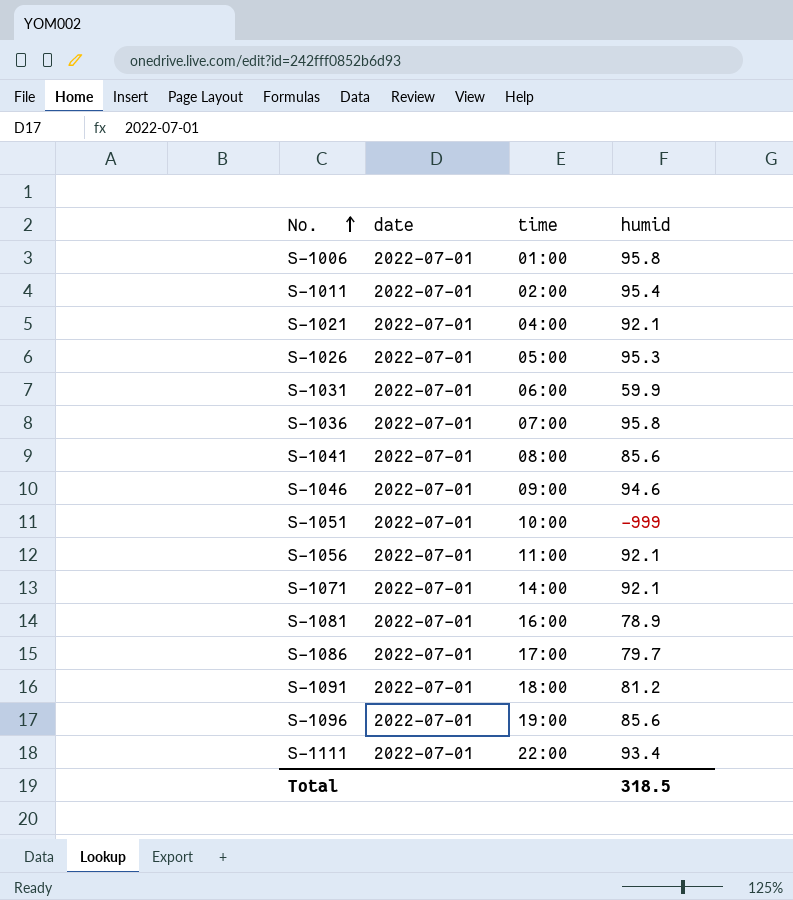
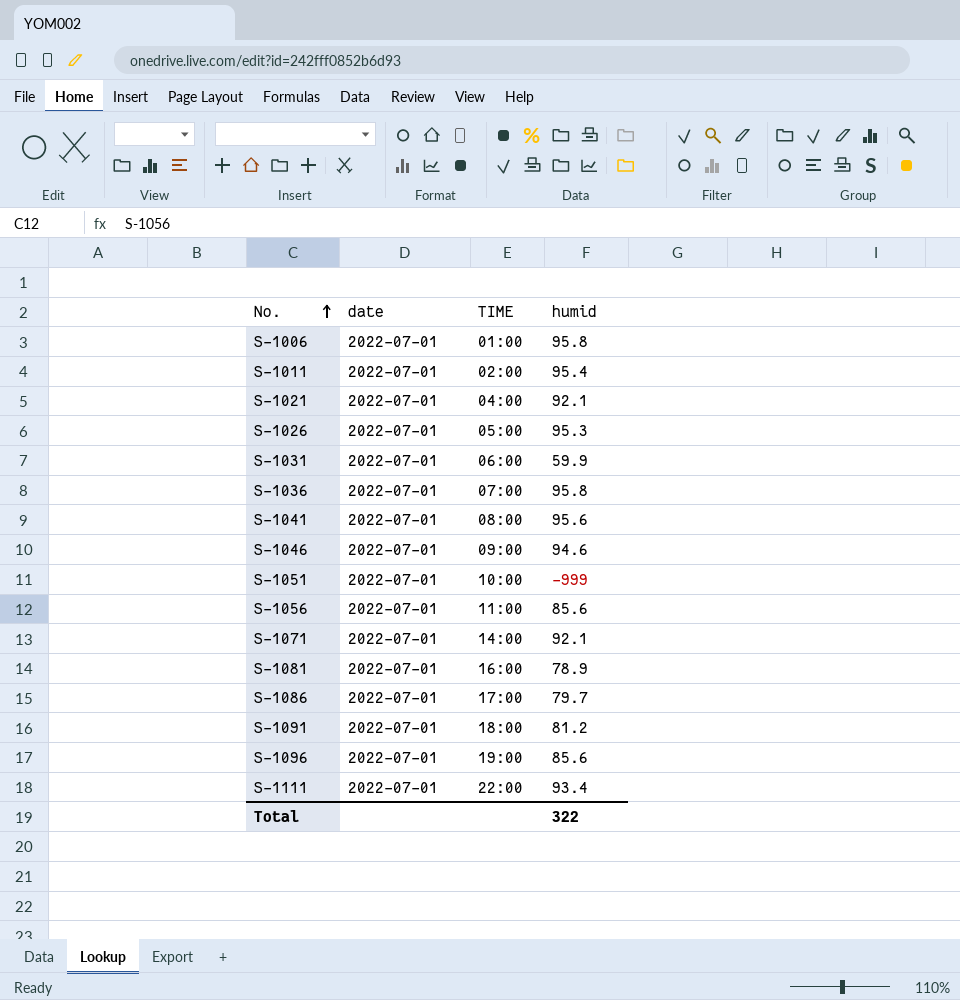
column name: time -> TIME
S-1041 | humid: 85.6 -> 95.6
S-1056 | humid: 92.1 -> 85.6
Total | humid: 318.5 -> 322

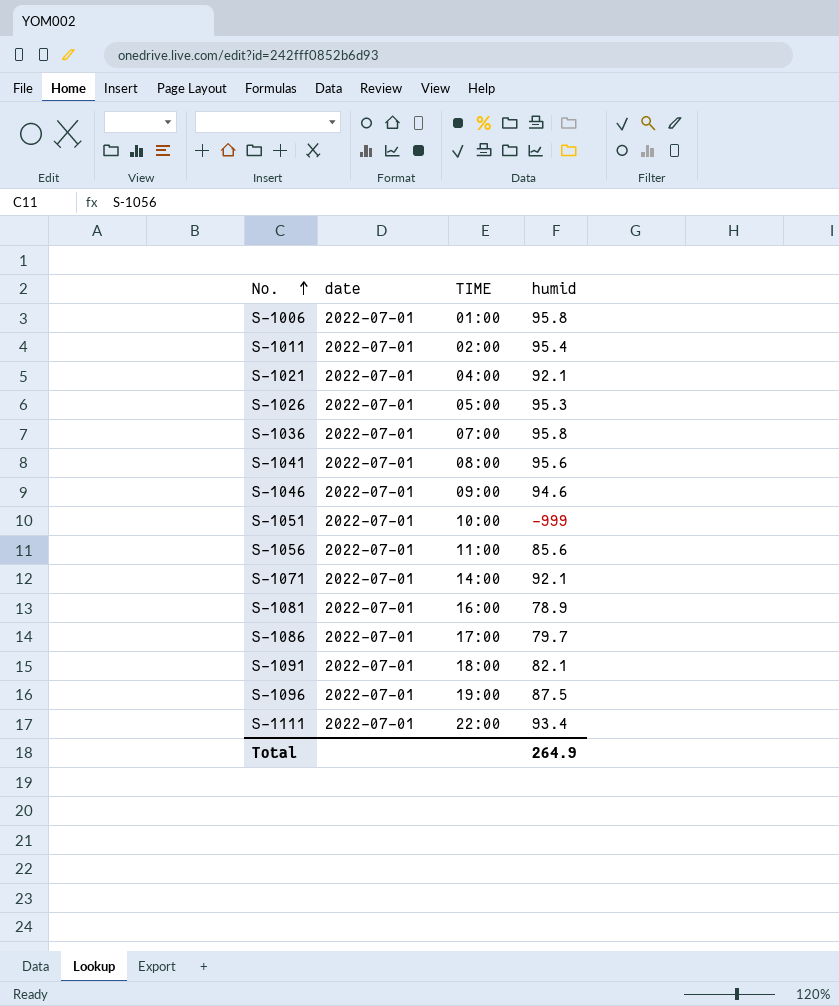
row S-1031: 2022-07-01 | 06:00 | 59.9 -> none
S-1091 | humid: 81.2 -> 82.1
S-1096 | humid: 85.6 -> 87.5
Total | humid: 322 -> 264.9

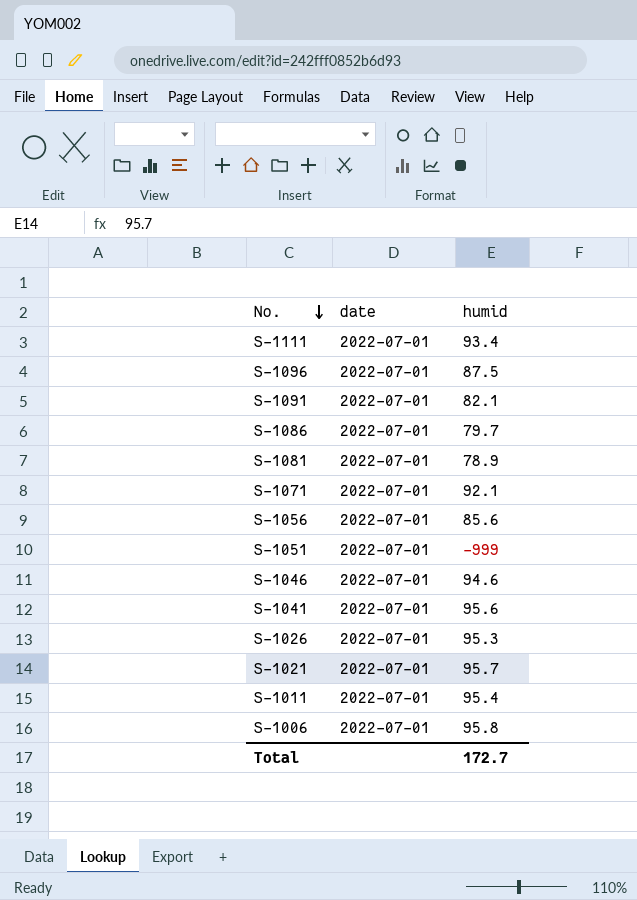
row order: No. ascending -> No. descending
column TIME | position: 3 -> none
row S-1036: 2022-07-01 | 07:00 | 95.8 -> none
S-1021 | humid: 92.1 -> 95.7
Total | humid: 264.9 -> 172.7

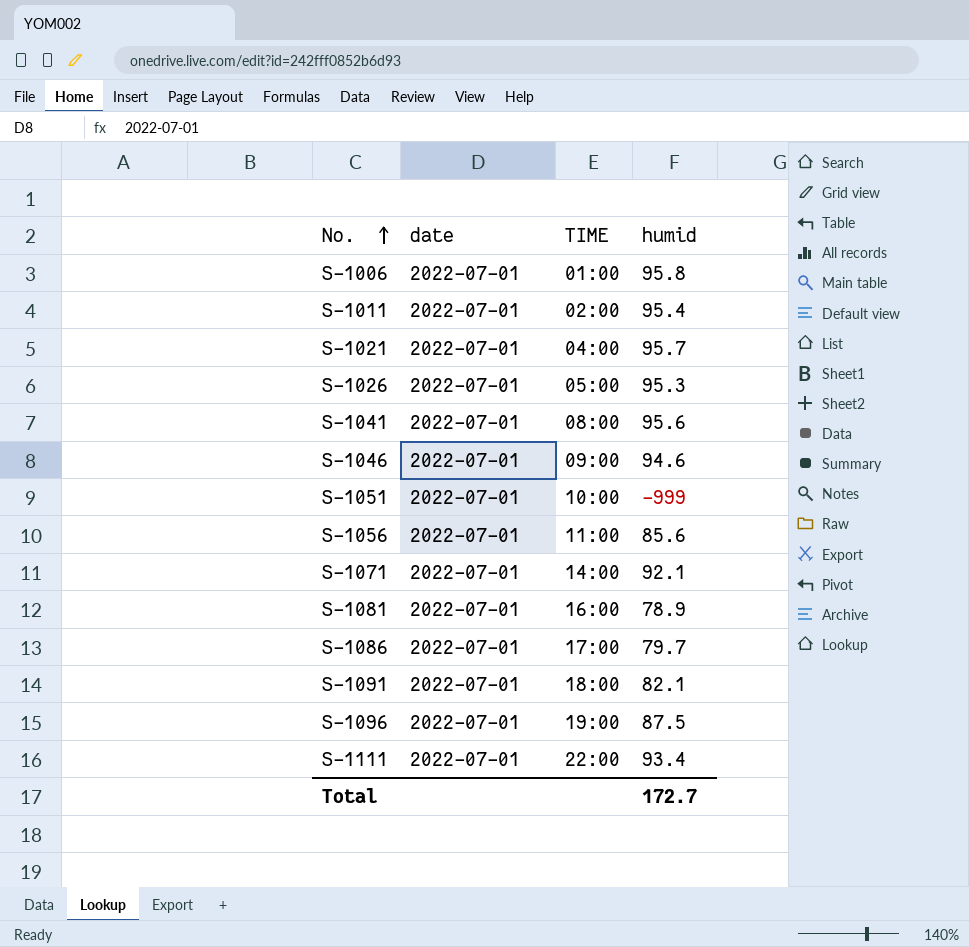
row order: No. descending -> No. ascending
column TIME | position: none -> 3

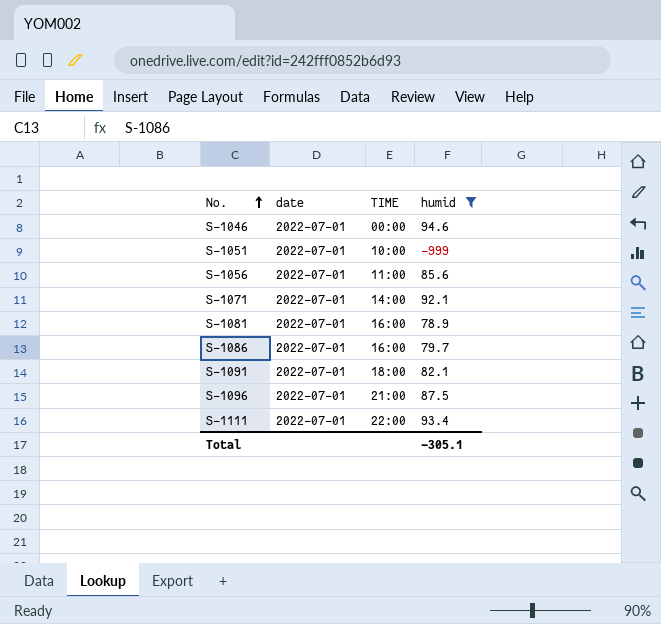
filter: none -> humid <= 94.6
S-1046 | TIME: 09:00 -> 00:00
S-1086 | TIME: 17:00 -> 16:00
S-1096 | TIME: 19:00 -> 21:00
Total | humid: 172.7 -> -305.1

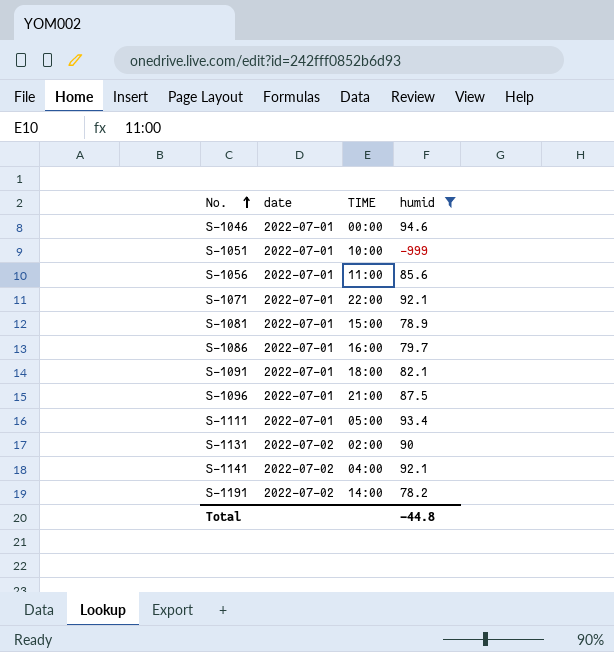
S-1071 | TIME: 14:00 -> 22:00
S-1081 | TIME: 16:00 -> 15:00
S-1111 | TIME: 22:00 -> 05:00
row S-1131: none -> 2022-07-02 | 02:00 | 90
row S-1141: none -> 2022-07-02 | 04:00 | 92.1
row S-1191: none -> 2022-07-02 | 14:00 | 78.2
Total | humid: -305.1 -> -44.8

